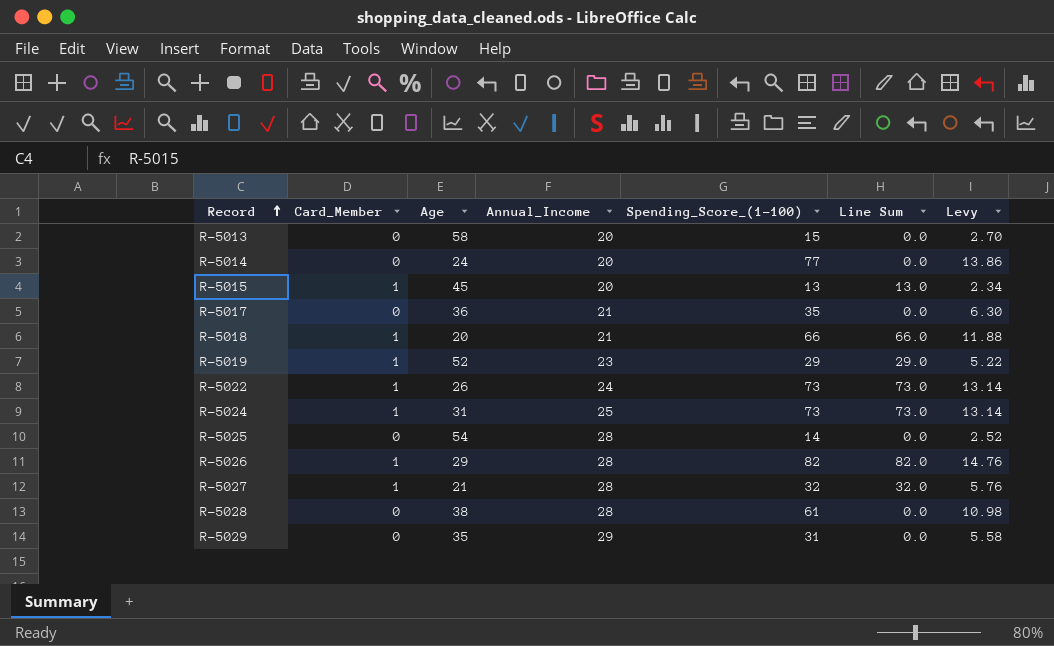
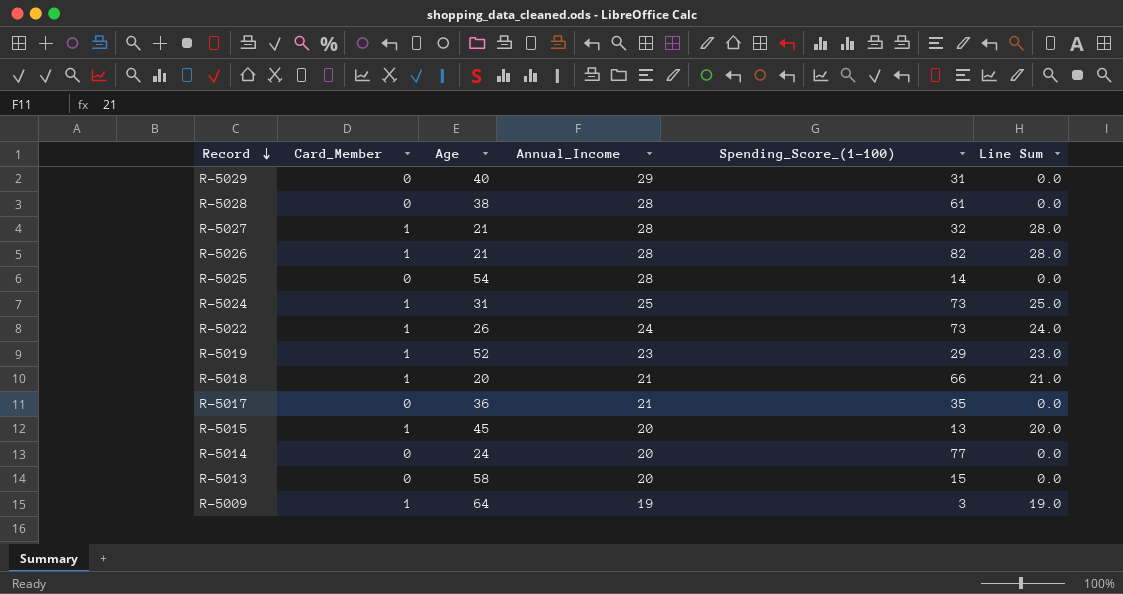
row order: Record ascending -> Record descending
column Levy | formula: [Spending_Score_(1-100)] * 0.18 -> none
column Line Sum | formula: [Card_Member] * [Spending_Score_(1-100)] -> [Card_Member] * [Annual_Income]
R-5029 | Age: 35 -> 40
R-5026 | Age: 29 -> 21
row R-5009: none -> 1 | 64 | 19 | 3 | 19.0

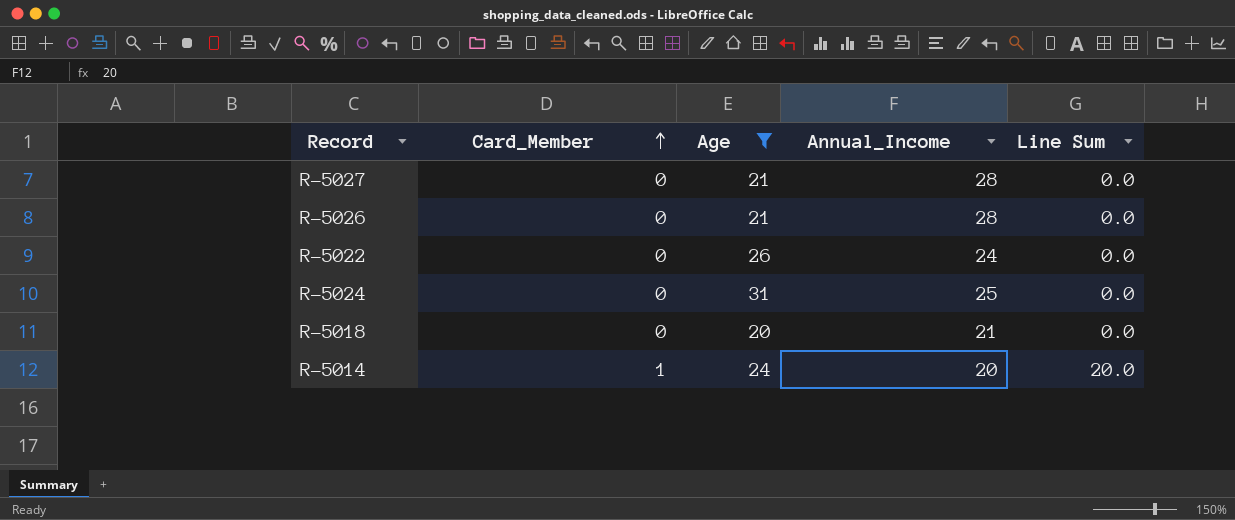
filter: none -> Age <= 31
row order: Record descending -> Card_Member ascending
column Spending_Score_(1-100) | position: 5 -> none
R-5027 | Card_Member: 1 -> 0
R-5027 | Line Sum: 28.0 -> 0.0
R-5026 | Card_Member: 1 -> 0
R-5026 | Line Sum: 28.0 -> 0.0
R-5022 | Card_Member: 1 -> 0
R-5022 | Line Sum: 24.0 -> 0.0
R-5024 | Card_Member: 1 -> 0
R-5024 | Line Sum: 25.0 -> 0.0
R-5018 | Card_Member: 1 -> 0
R-5018 | Line Sum: 21.0 -> 0.0
R-5014 | Card_Member: 0 -> 1
R-5014 | Line Sum: 0.0 -> 20.0

